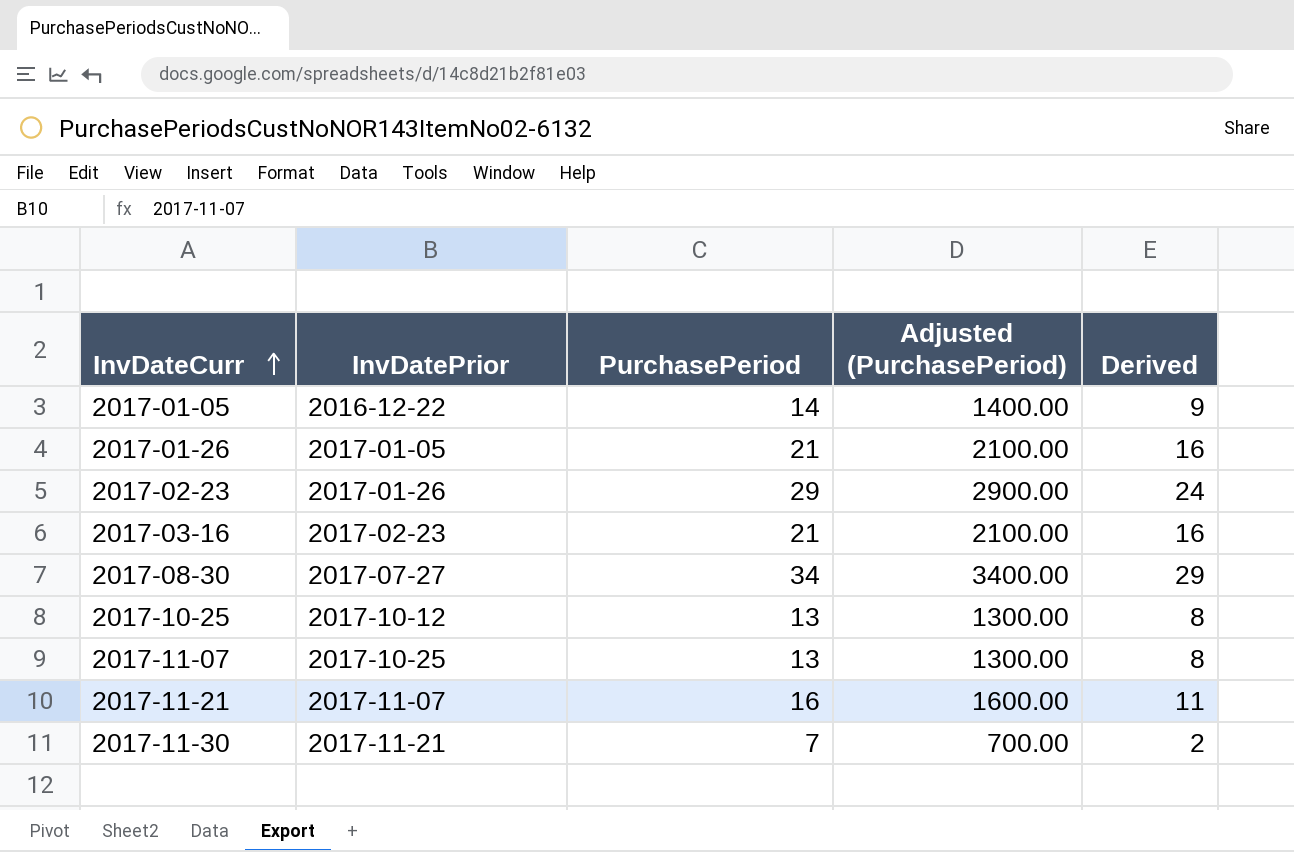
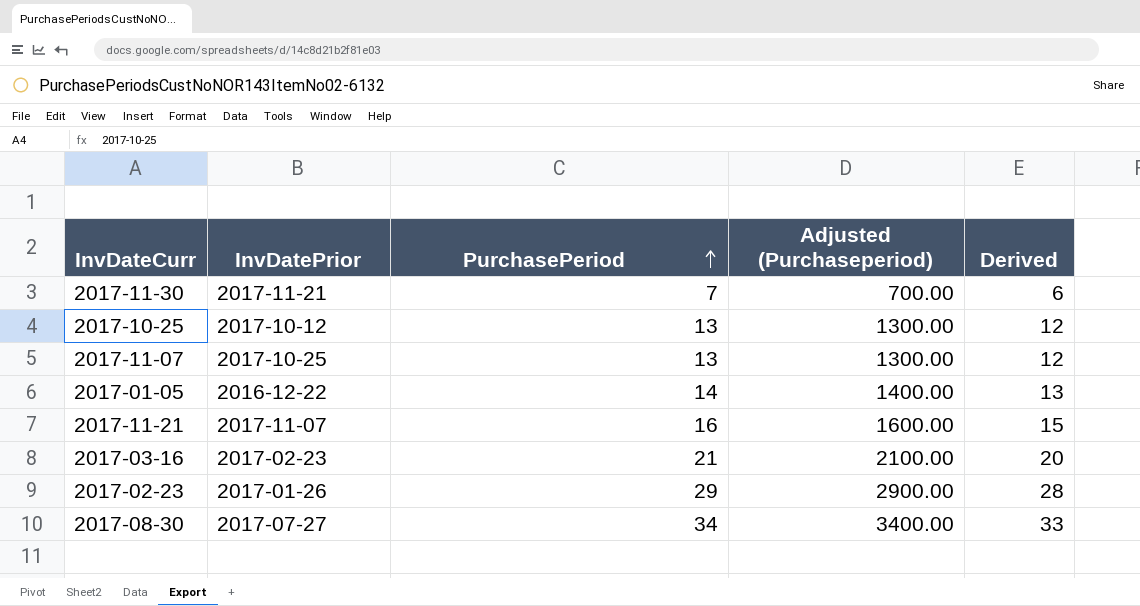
row order: InvDateCurr ascending -> PurchasePeriod ascending
column name: Adjusted (PurchasePeriod) -> Adjusted (Purchaseperiod)
column Derived | formula: [PurchasePeriod] - 5 -> [PurchasePeriod] - 1
row 2017-01-26: 2017-01-05 | 21 | 2100.00 | 16 -> none

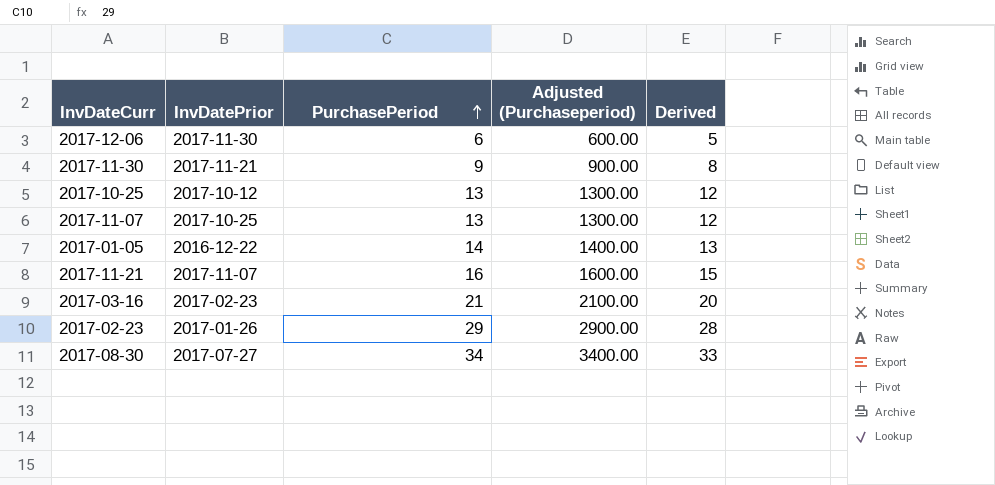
row 2017-12-06: none -> 2017-11-30 | 6 | 600.00 | 5
2017-11-30 | PurchasePeriod: 7 -> 9
2017-11-30 | Adjusted (Purchaseperiod): 700.00 -> 900.00
2017-11-30 | Derived: 6 -> 8

